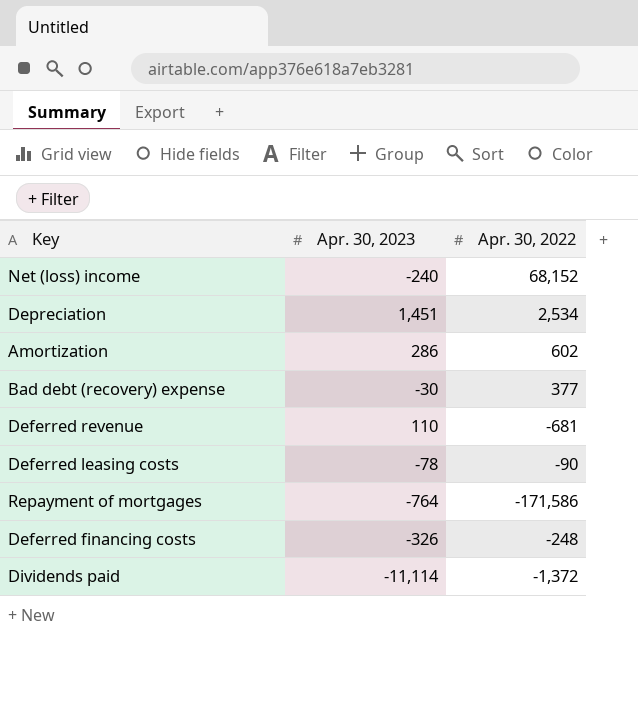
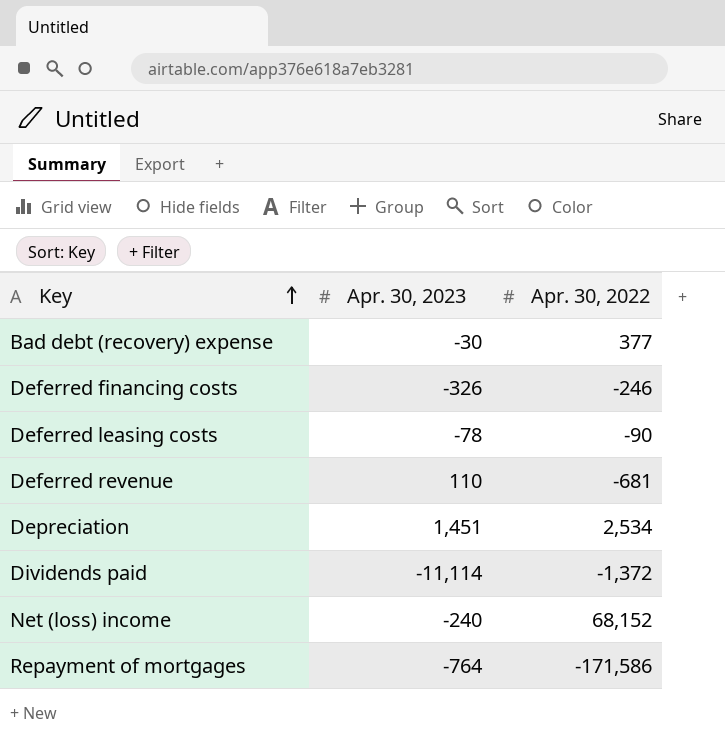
row order: none -> Key ascending
row Amortization: 286 | 602 -> none
Deferred financing costs | Apr. 30, 2022: -248 -> -246

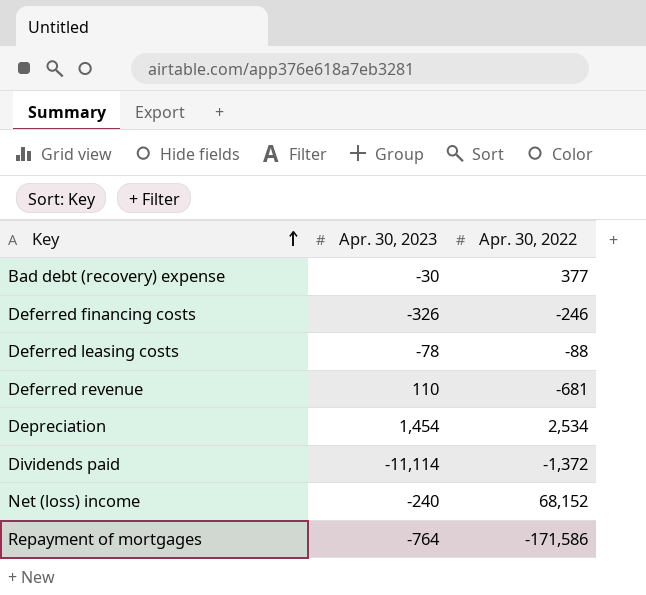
Deferred leasing costs | Apr. 30, 2022: -90 -> -88
Depreciation | Apr. 30, 2023: 1,451 -> 1,454

